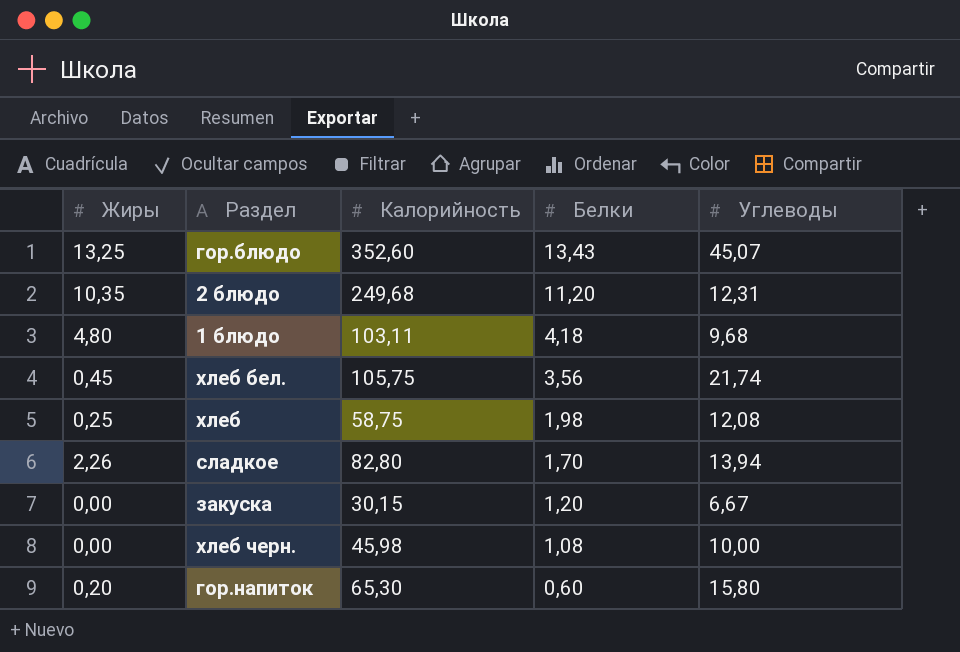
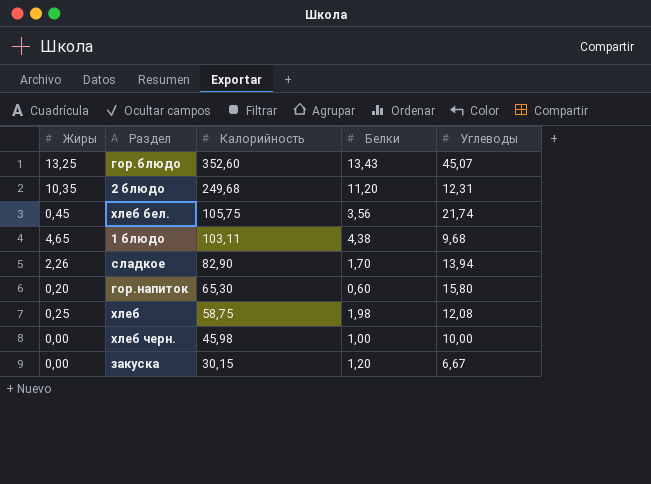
row order: Белки descending -> Калорийность descending
1 блюдо | Жиры: 4,80 -> 4,65
1 блюдо | Белки: 4,18 -> 4,38
сладкое | Калорийность: 82,80 -> 82,90
хлеб черн. | Белки: 1,08 -> 1,00

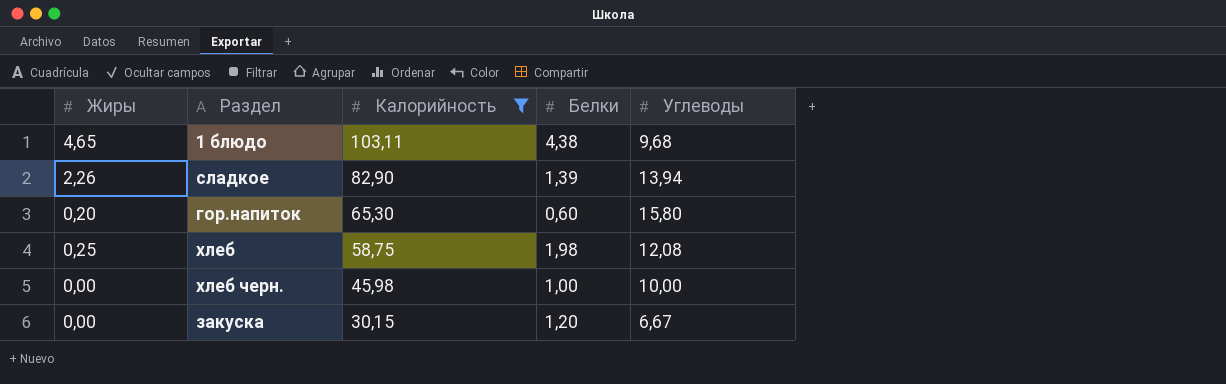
filter: none -> Калорийность <= 103,11
сладкое | Белки: 1,70 -> 1,39

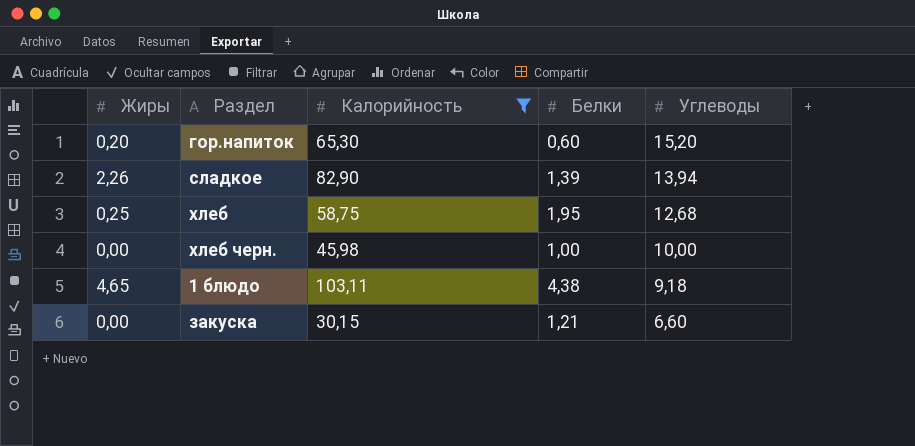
row order: Калорийность descending -> Углеводы descending
гор.напиток | Углеводы: 15,80 -> 15,20
хлеб | Белки: 1,98 -> 1,95
хлеб | Углеводы: 12,08 -> 12,68
1 блюдо | Углеводы: 9,68 -> 9,18
закуска | Белки: 1,20 -> 1,21
закуска | Углеводы: 6,67 -> 6,60

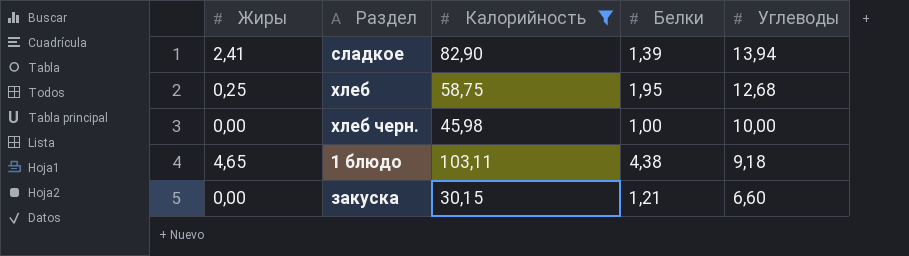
row гор.напиток: 0,20 | 65,30 | 0,60 | 15,20 -> none
сладкое | Жиры: 2,26 -> 2,41

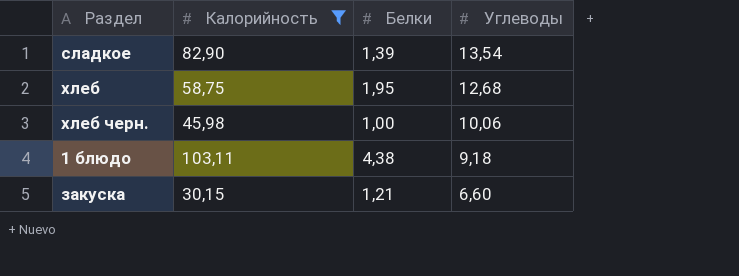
column Жиры | position: 1 -> none
сладкое | Углеводы: 13,94 -> 13,54
хлеб черн. | Углеводы: 10,00 -> 10,06

